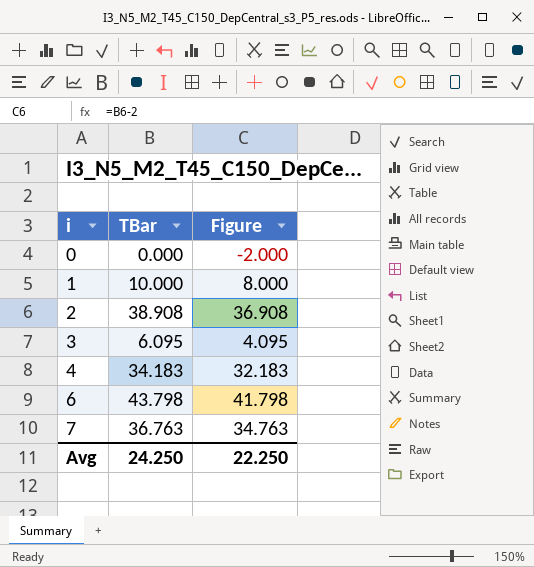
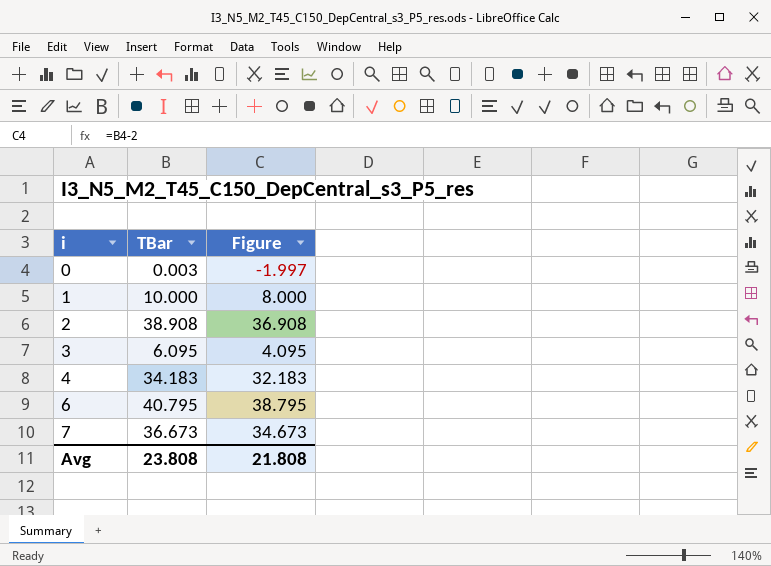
0 | TBar: 0.000 -> 0.003
0 | Figure: -2.000 -> -1.997
6 | TBar: 43.798 -> 40.795
6 | Figure: 41.798 -> 38.795
7 | TBar: 36.763 -> 36.673
7 | Figure: 34.763 -> 34.673
Avg | TBar: 24.250 -> 23.808
Avg | Figure: 22.250 -> 21.808

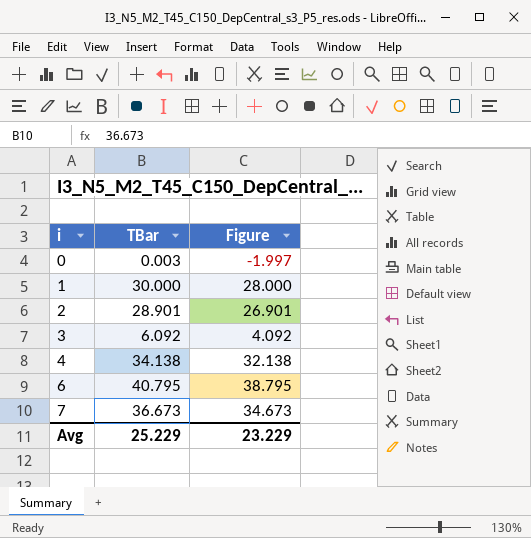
1 | TBar: 10.000 -> 30.000
1 | Figure: 8.000 -> 28.000
2 | TBar: 38.908 -> 28.901
2 | Figure: 36.908 -> 26.901
3 | TBar: 6.095 -> 6.092
3 | Figure: 4.095 -> 4.092
4 | TBar: 34.183 -> 34.138
4 | Figure: 32.183 -> 32.138
Avg | TBar: 23.808 -> 25.229
Avg | Figure: 21.808 -> 23.229

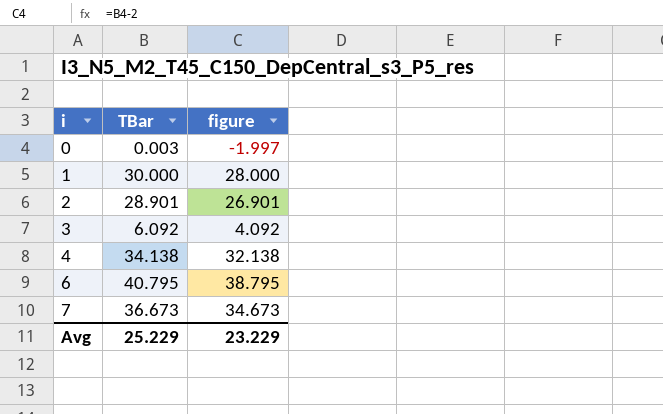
column name: Figure -> figure

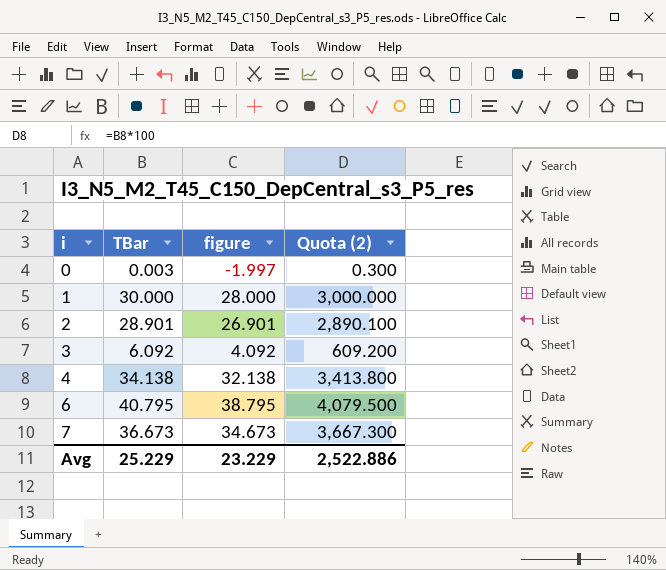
column Quota (2) | formula: none -> [TBar] * 100

